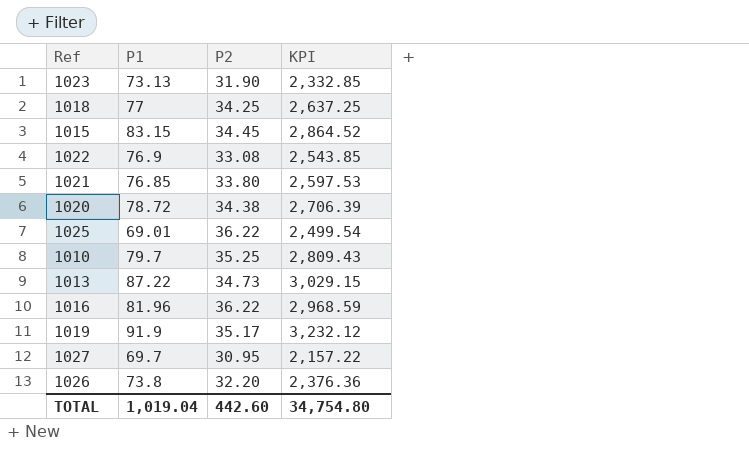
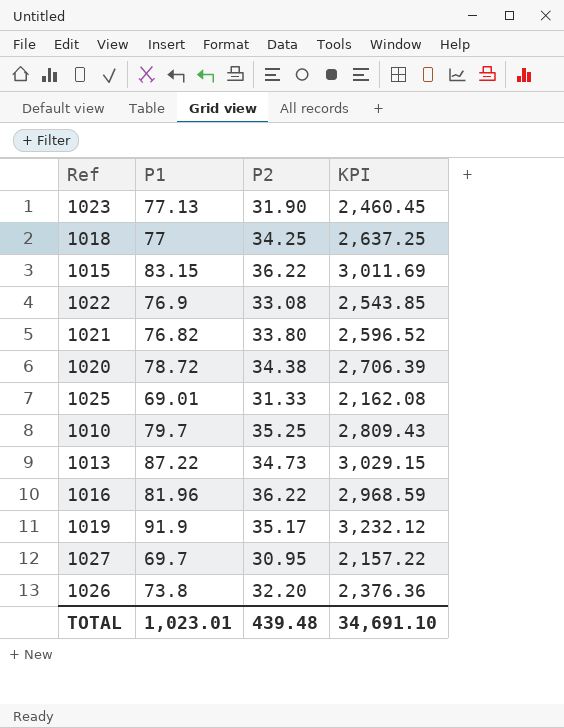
1023 | P1: 73.13 -> 77.13
1023 | KPI: 2,332.85 -> 2,460.45
1015 | P2: 34.45 -> 36.22
1015 | KPI: 2,864.52 -> 3,011.69
1021 | P1: 76.85 -> 76.82
1021 | KPI: 2,597.53 -> 2,596.52
1025 | P2: 36.22 -> 31.33
1025 | KPI: 2,499.54 -> 2,162.08
TOTAL | P1: 1,019.04 -> 1,023.01
TOTAL | P2: 442.60 -> 439.48
TOTAL | KPI: 34,754.80 -> 34,691.10

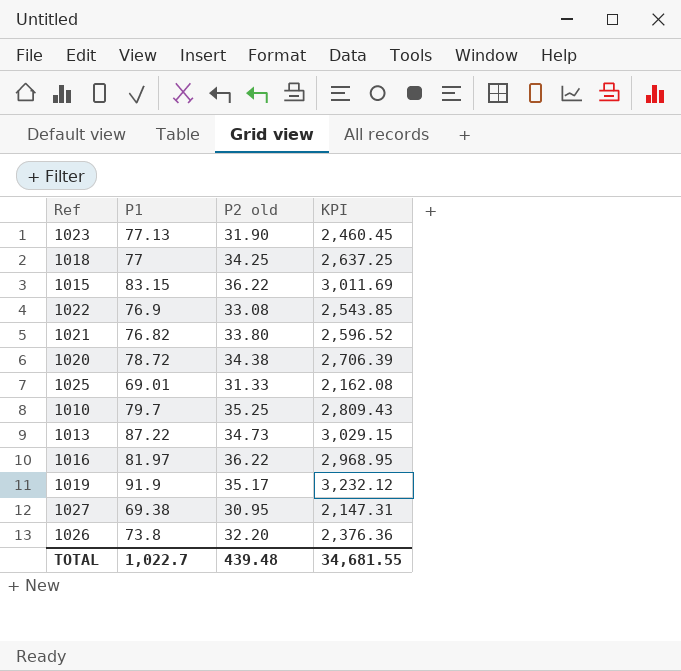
column name: P2 -> P2 old
1016 | P1: 81.96 -> 81.97
1016 | KPI: 2,968.59 -> 2,968.95
1027 | P1: 69.7 -> 69.38
1027 | KPI: 2,157.22 -> 2,147.31
TOTAL | P1: 1,023.01 -> 1,022.7
TOTAL | KPI: 34,691.10 -> 34,681.55

